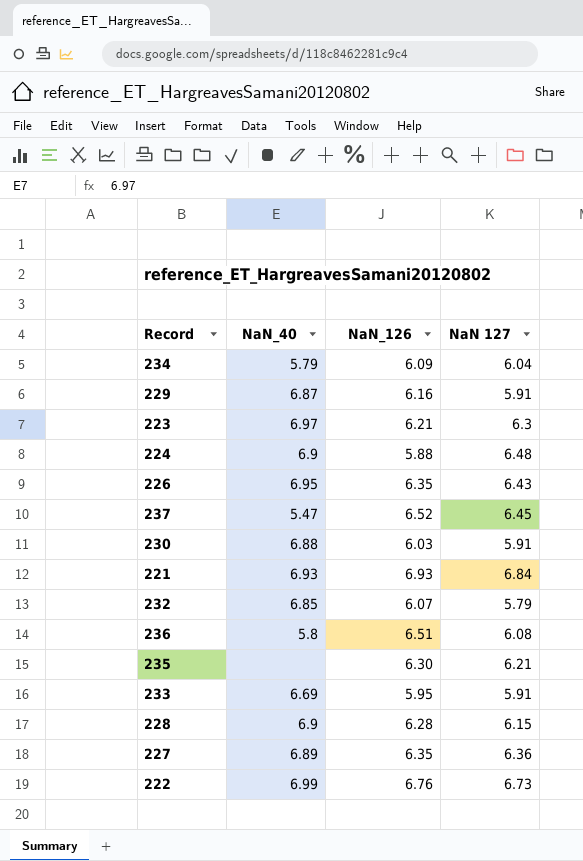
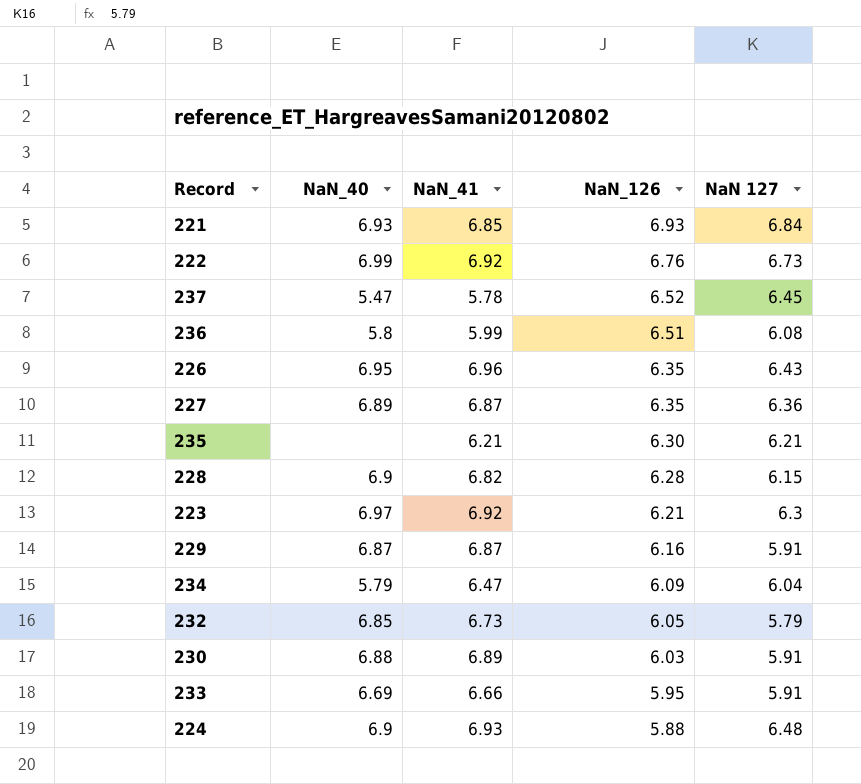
row order: none -> NaN_126 descending
column NaN_41 | position: none -> 3
232 | NaN_126: 6.07 -> 6.05

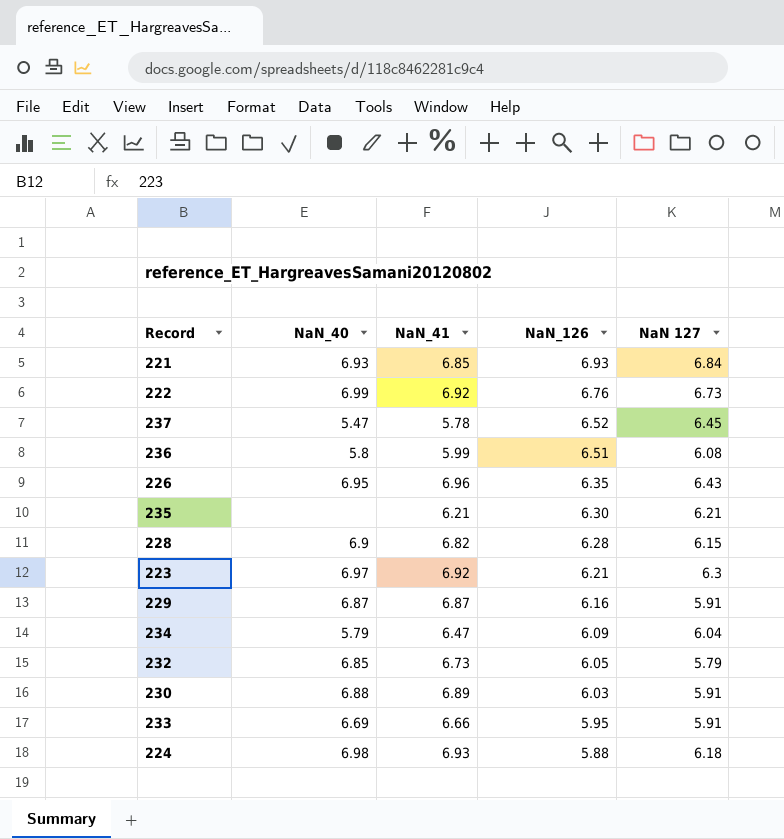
row 227: 6.89 | 6.87 | 6.35 | 6.36 -> none
224 | NaN_40: 6.9 -> 6.98
224 | NaN 127: 6.48 -> 6.18

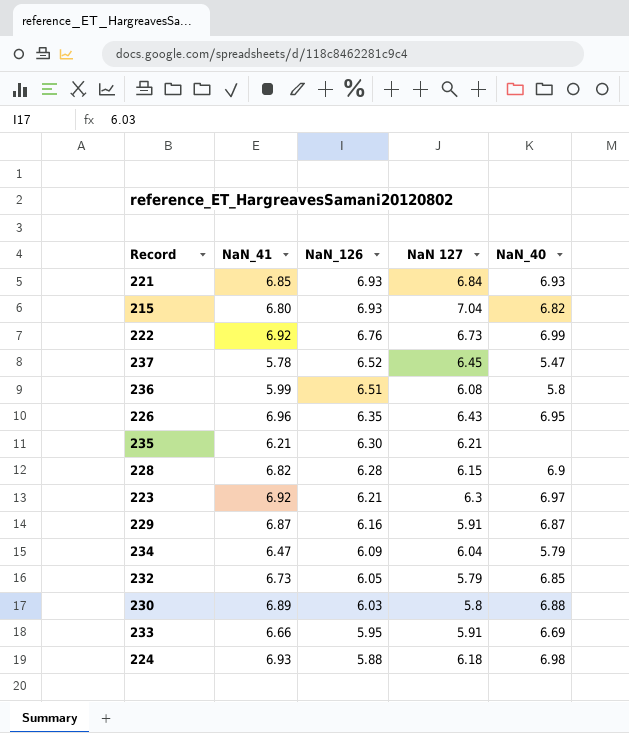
column NaN_40 | position: 2 -> 5
row 215: none -> 6.80 | 6.93 | 7.04 | 6.82
230 | NaN 127: 5.91 -> 5.8

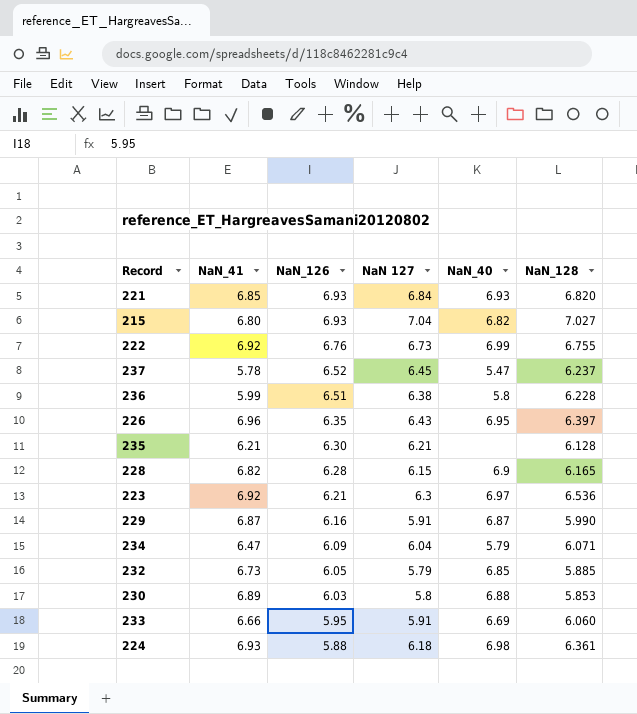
column NaN_128 | position: none -> 6
236 | NaN 127: 6.08 -> 6.38

